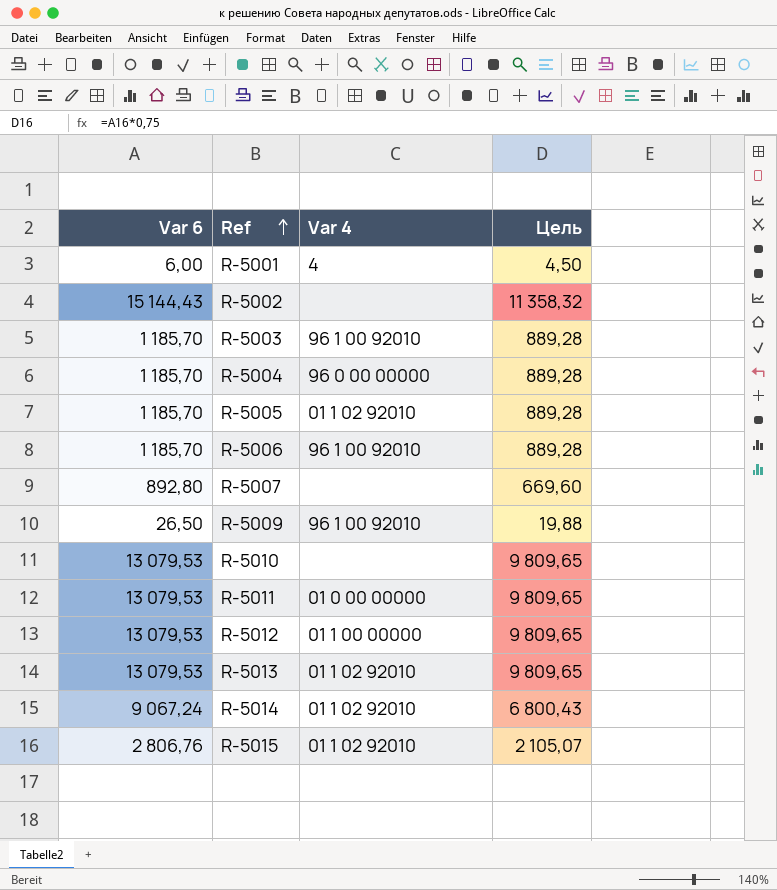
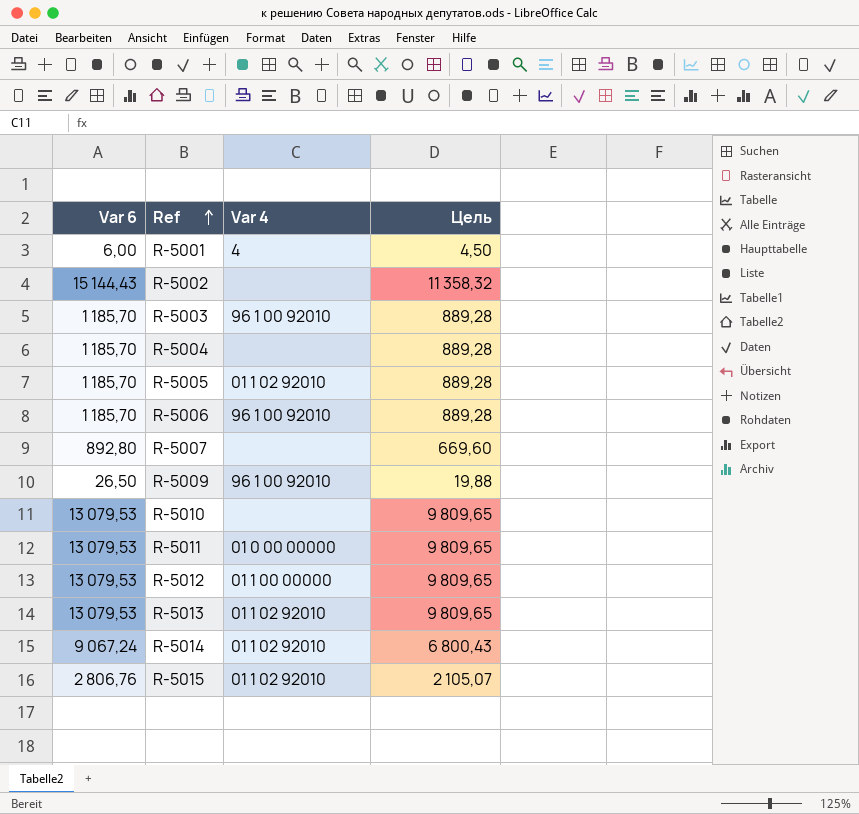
R-5004 | Var 4: 96 0 00 00000 -> none

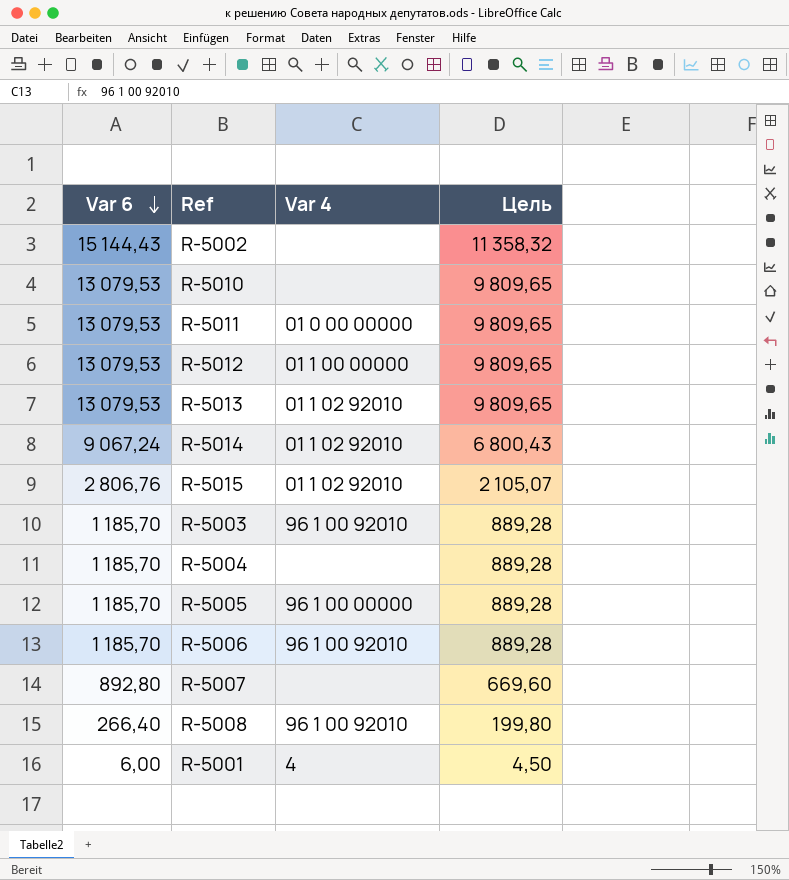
row order: Ref ascending -> Var 6 descending
row R-5009: 26,50 | 96 1 00 92010 | 19,88 -> none
R-5005 | Var 4: 01 1 02 92010 -> 96 1 00 00000
row R-5008: none -> 266,40 | 96 1 00 92010 | 199,80

